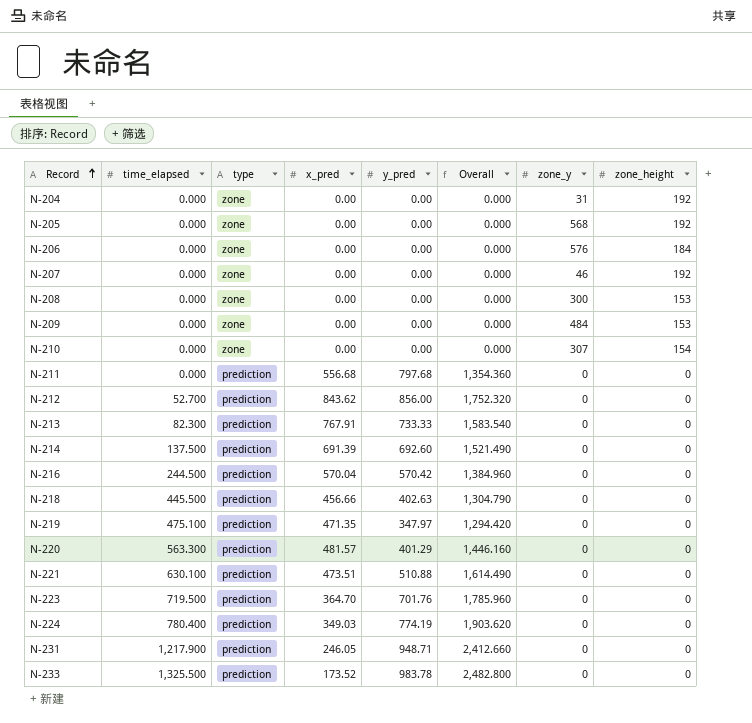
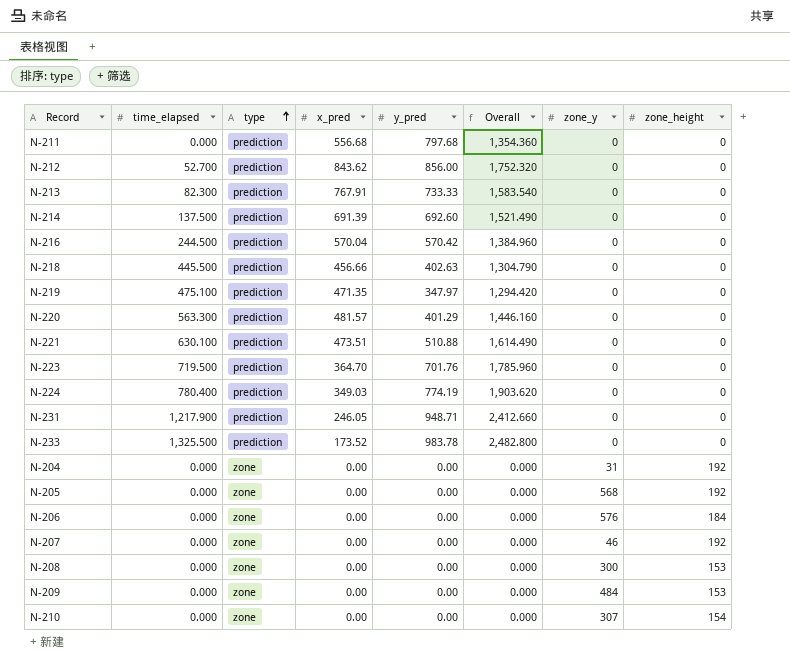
row order: Record ascending -> type ascending

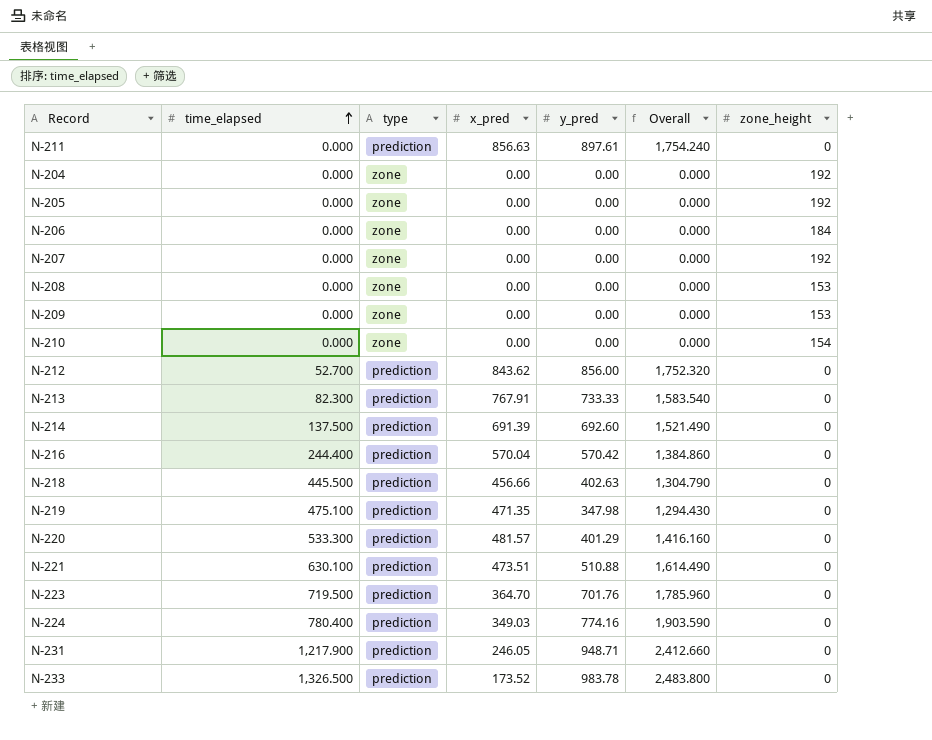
row order: type ascending -> time_elapsed ascending
column zone_y | position: 7 -> none
N-211 | x_pred: 556.68 -> 856.63
N-211 | y_pred: 797.68 -> 897.61
N-211 | Overall: 1,354.360 -> 1,754.240
N-216 | time_elapsed: 244.500 -> 244.400
N-216 | Overall: 1,384.960 -> 1,384.860
N-219 | y_pred: 347.97 -> 347.98
N-219 | Overall: 1,294.420 -> 1,294.430
N-220 | time_elapsed: 563.300 -> 533.300
N-220 | Overall: 1,446.160 -> 1,416.160
N-224 | y_pred: 774.19 -> 774.16
N-224 | Overall: 1,903.620 -> 1,903.590
N-233 | time_elapsed: 1,325.500 -> 1,326.500
N-233 | Overall: 2,482.800 -> 2,483.800

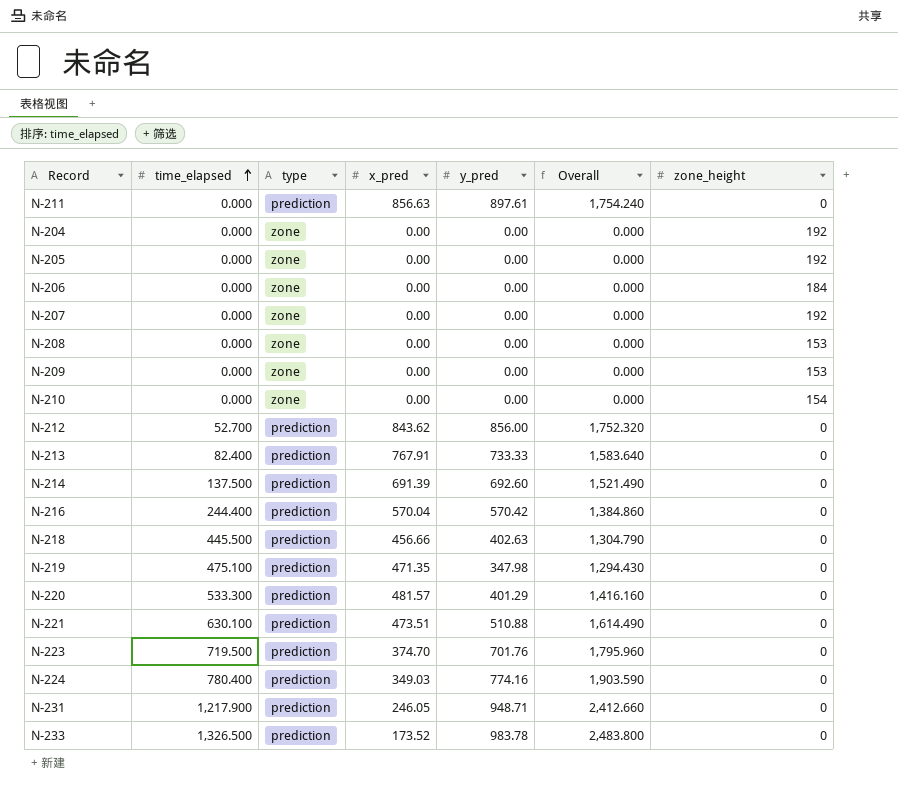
N-213 | time_elapsed: 82.300 -> 82.400
N-213 | Overall: 1,583.540 -> 1,583.640
N-223 | x_pred: 364.70 -> 374.70
N-223 | Overall: 1,785.960 -> 1,795.960

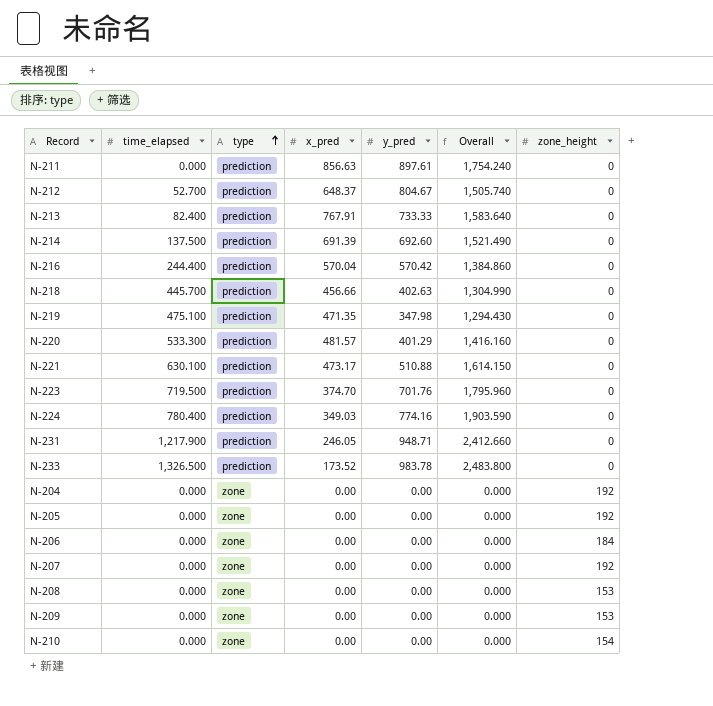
row order: time_elapsed ascending -> type ascending
N-212 | x_pred: 843.62 -> 648.37
N-212 | y_pred: 856.00 -> 804.67
N-212 | Overall: 1,752.320 -> 1,505.740
N-218 | time_elapsed: 445.500 -> 445.700
N-218 | Overall: 1,304.790 -> 1,304.990
N-221 | x_pred: 473.51 -> 473.17
N-221 | Overall: 1,614.490 -> 1,614.150

